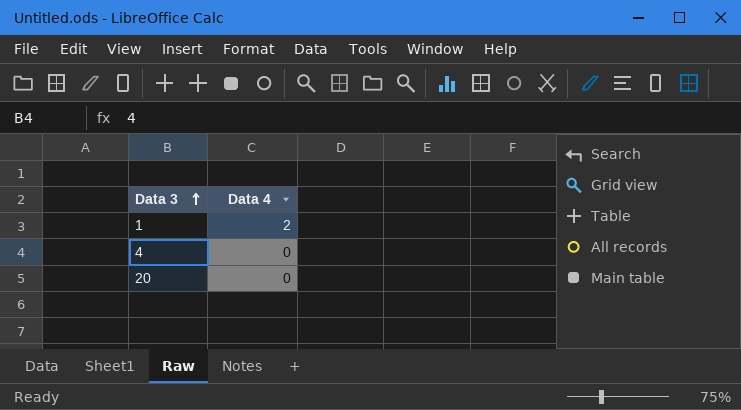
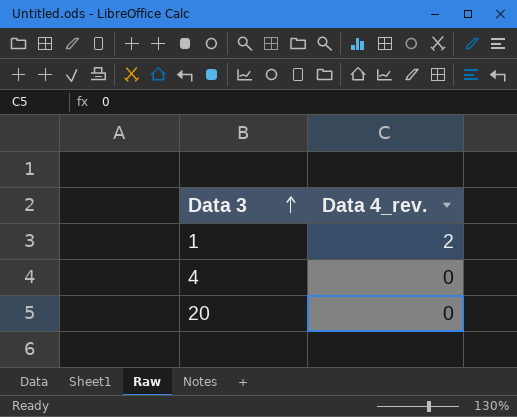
column name: Data 4 -> Data 4_rev.

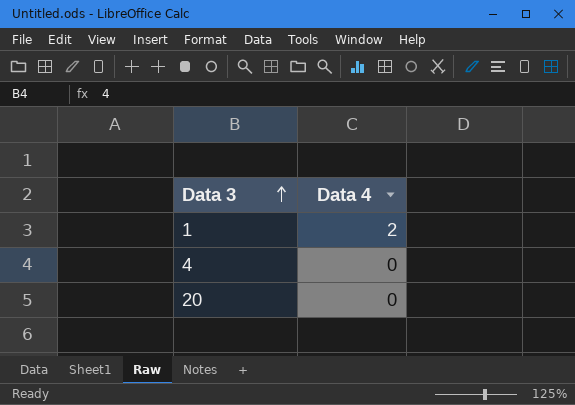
column name: Data 4_rev. -> Data 4

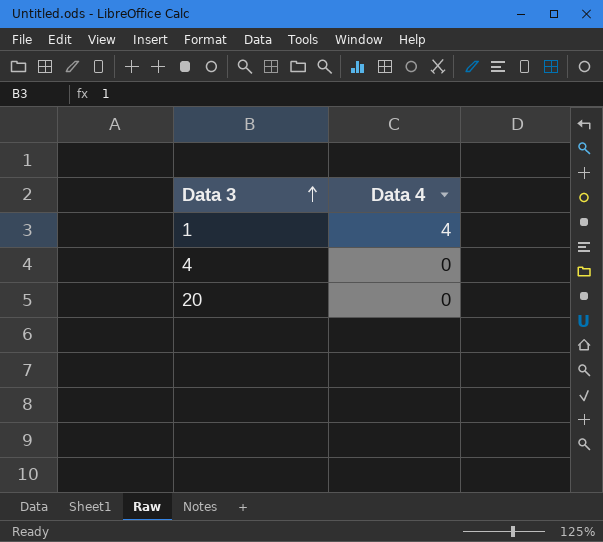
1 | Data 4: 2 -> 4

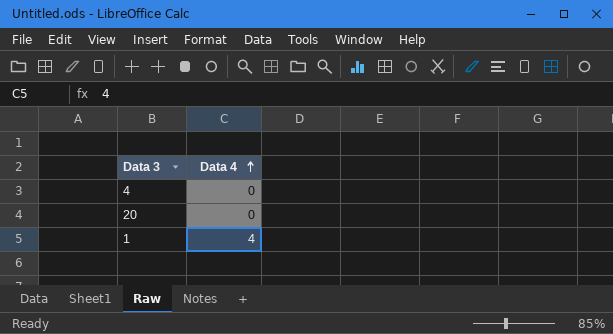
row order: Data 3 ascending -> Data 4 ascending

